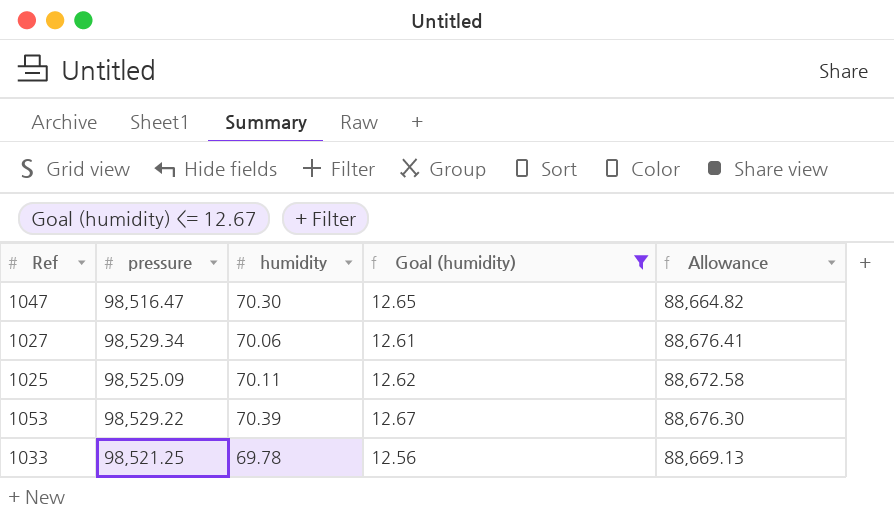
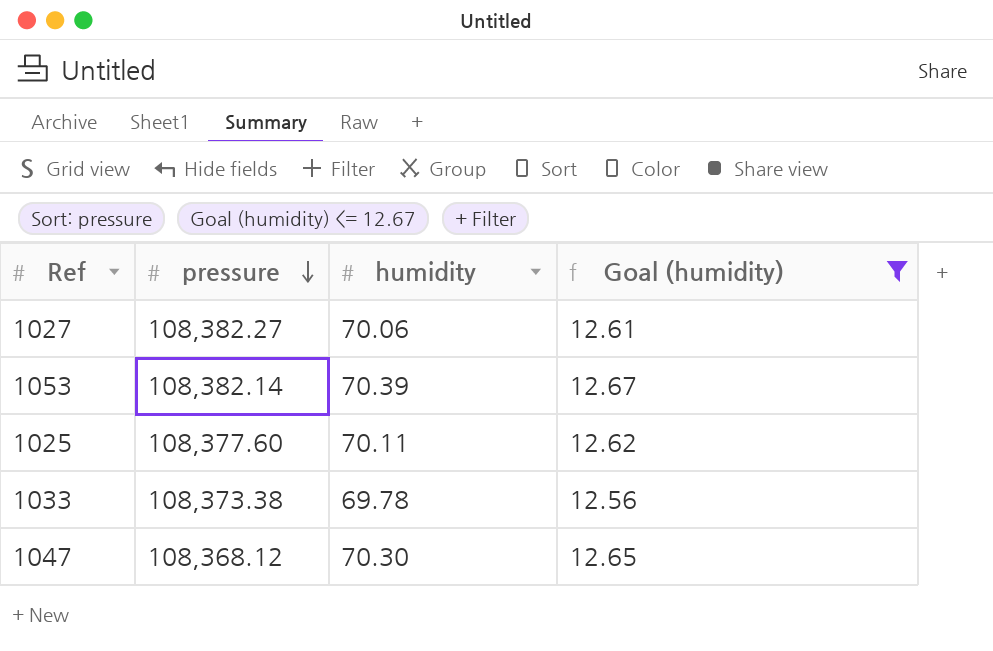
row order: none -> pressure descending
column Allowance | formula: [pressure] * 0.9 -> none
1027 | pressure: 98,529.34 -> 108,382.27
1053 | pressure: 98,529.22 -> 108,382.14
1025 | pressure: 98,525.09 -> 108,377.60
1033 | pressure: 98,521.25 -> 108,373.38
1047 | pressure: 98,516.47 -> 108,368.12

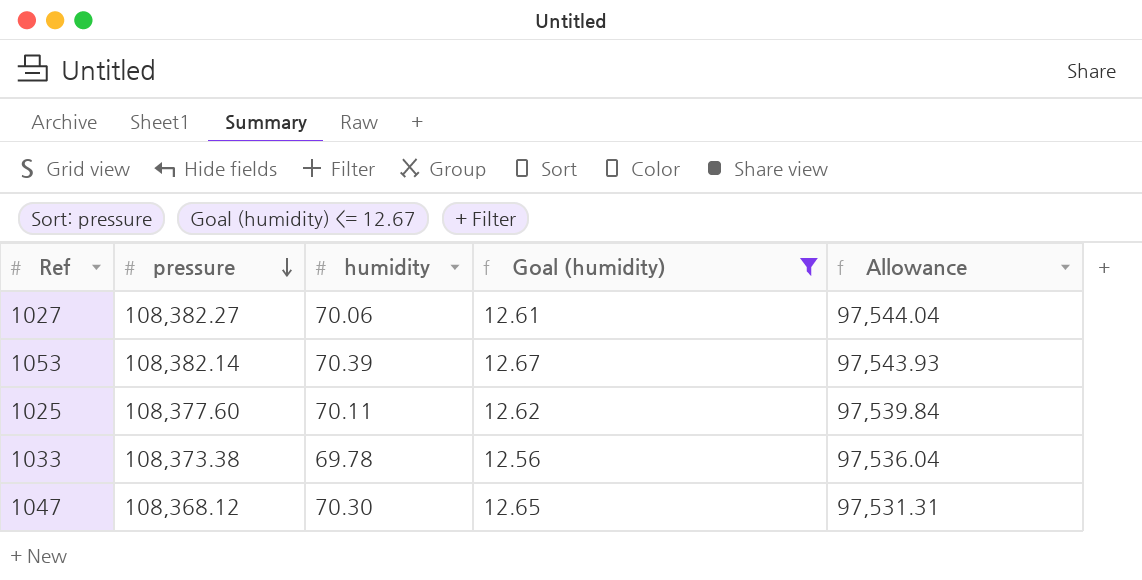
column Allowance | formula: none -> [pressure] * 0.9

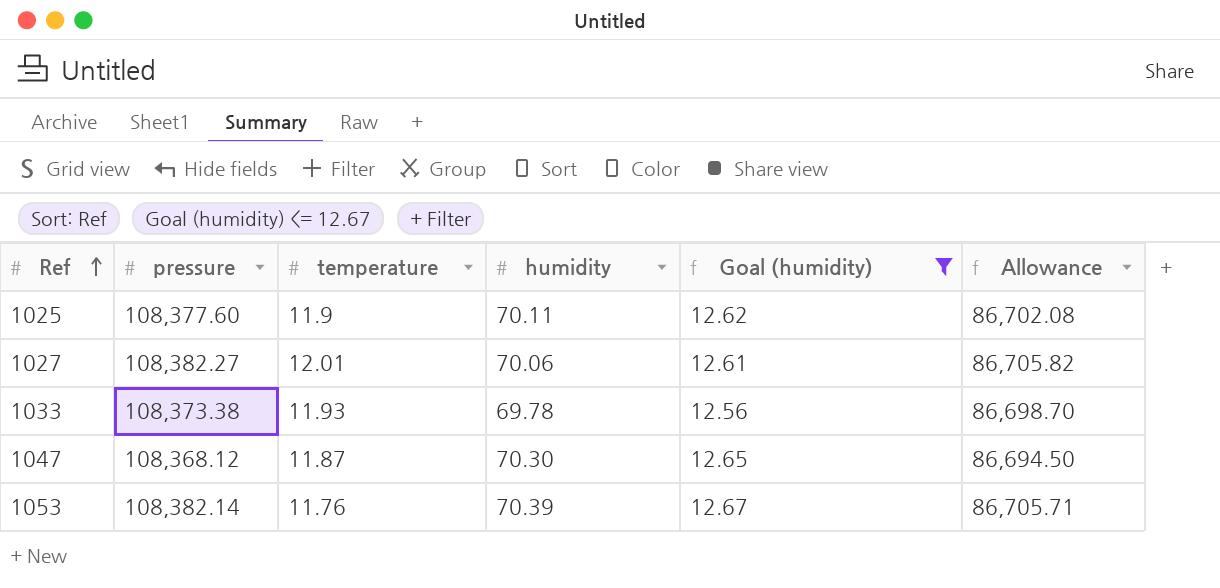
row order: pressure descending -> Ref ascending
column temperature | position: none -> 3
column Allowance | formula: [pressure] * 0.9 -> [pressure] * 0.8

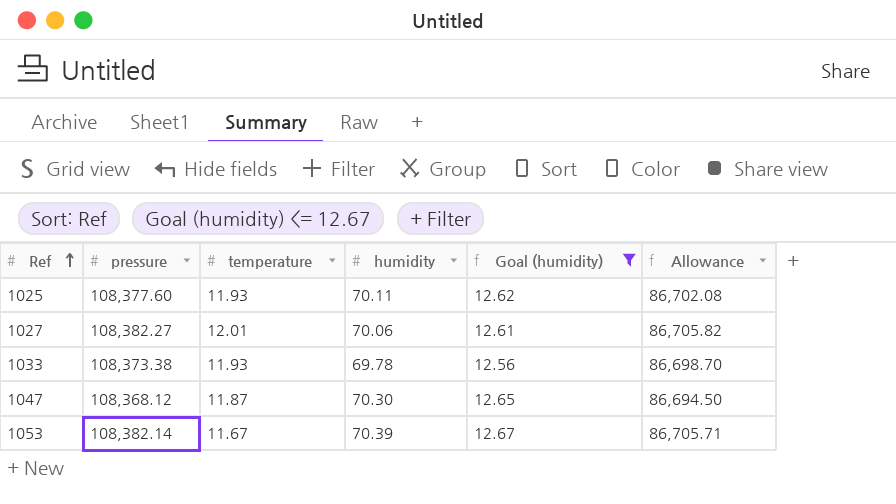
1025 | temperature: 11.9 -> 11.93
1053 | temperature: 11.76 -> 11.67

